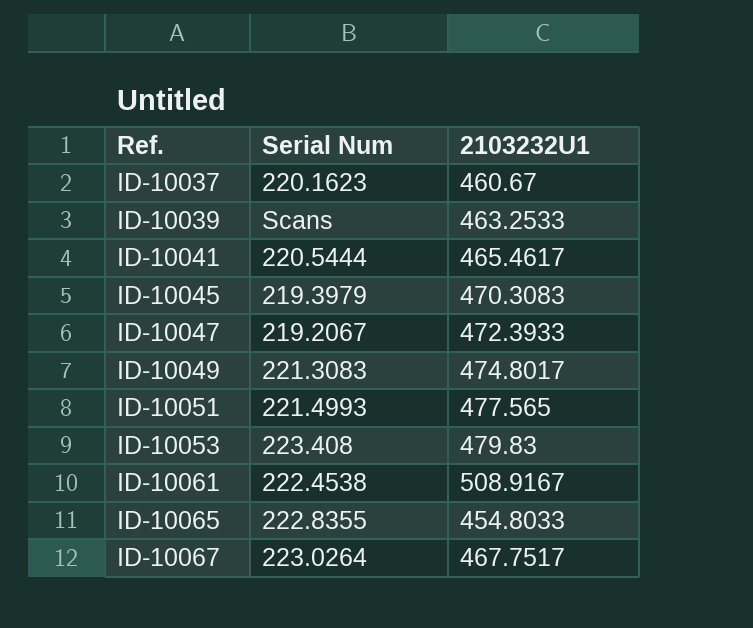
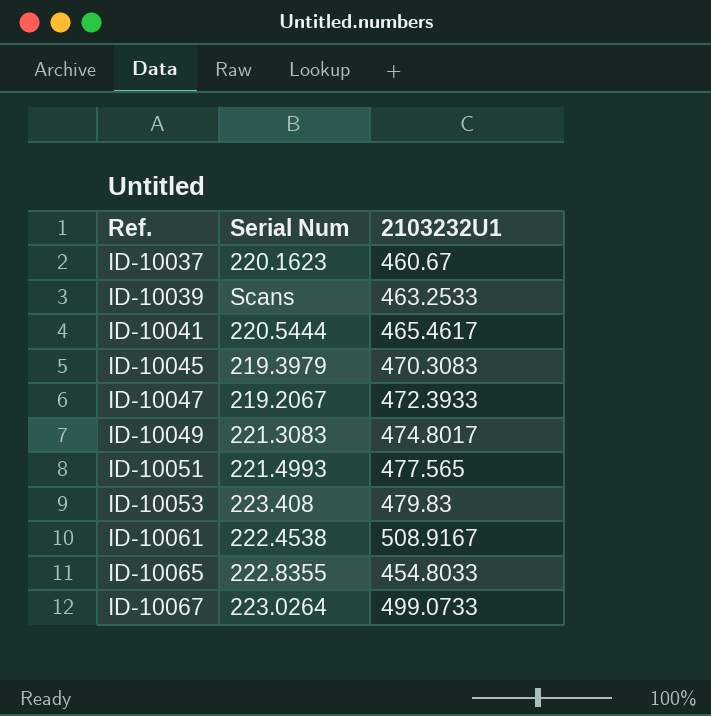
ID-10067 | 2103232U1: 467.7517 -> 499.0733

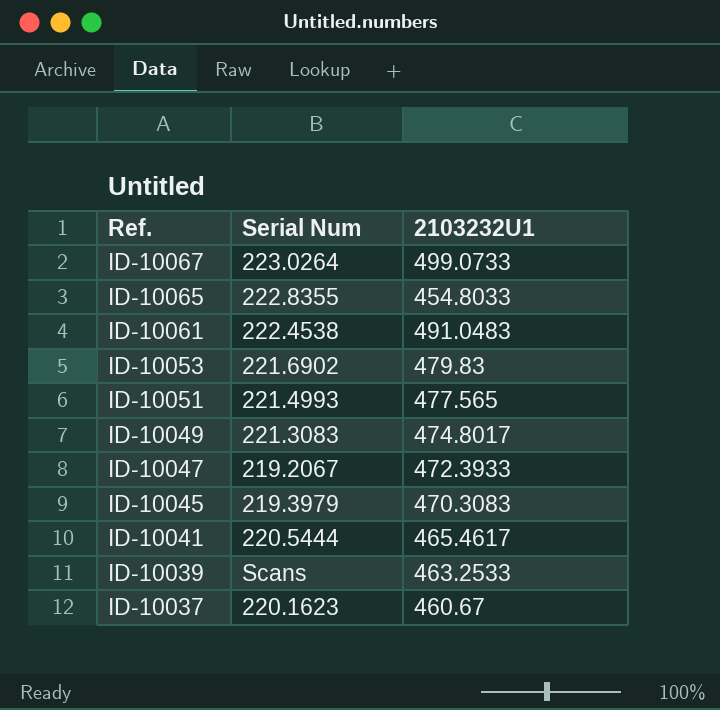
row order: Ref. ascending -> Ref. descending
ID-10061 | 2103232U1: 508.9167 -> 491.0483
ID-10053 | Serial Num: 223.408 -> 221.6902

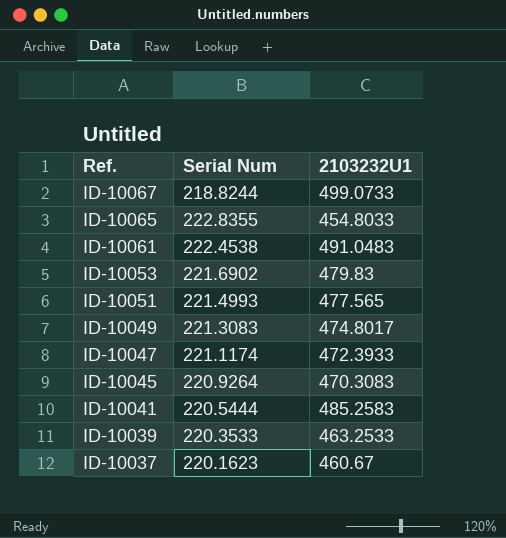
ID-10067 | Serial Num: 223.0264 -> 218.8244
ID-10047 | Serial Num: 219.2067 -> 221.1174
ID-10045 | Serial Num: 219.3979 -> 220.9264
ID-10041 | 2103232U1: 465.4617 -> 485.2583
ID-10039 | Serial Num: Scans -> 220.3533

